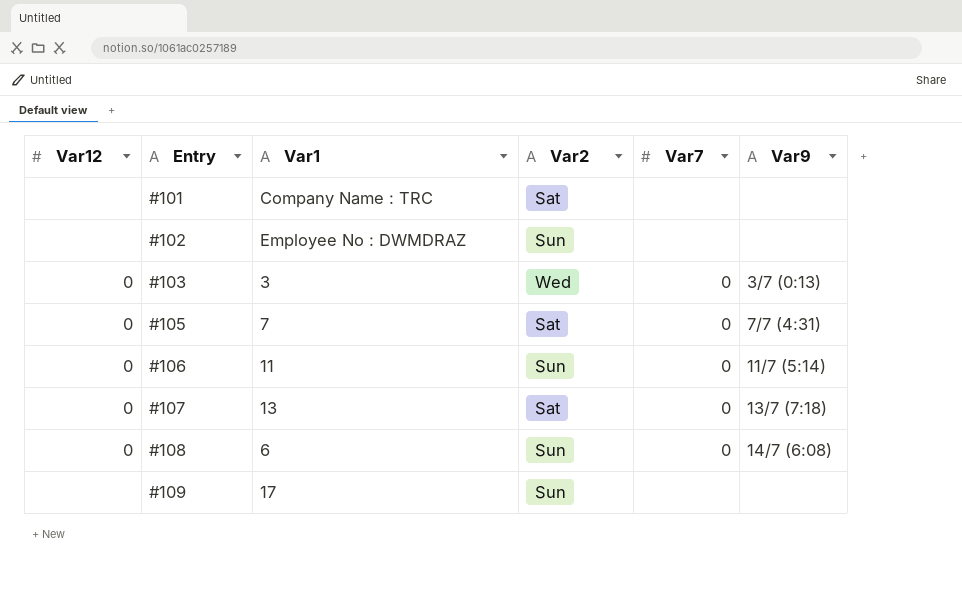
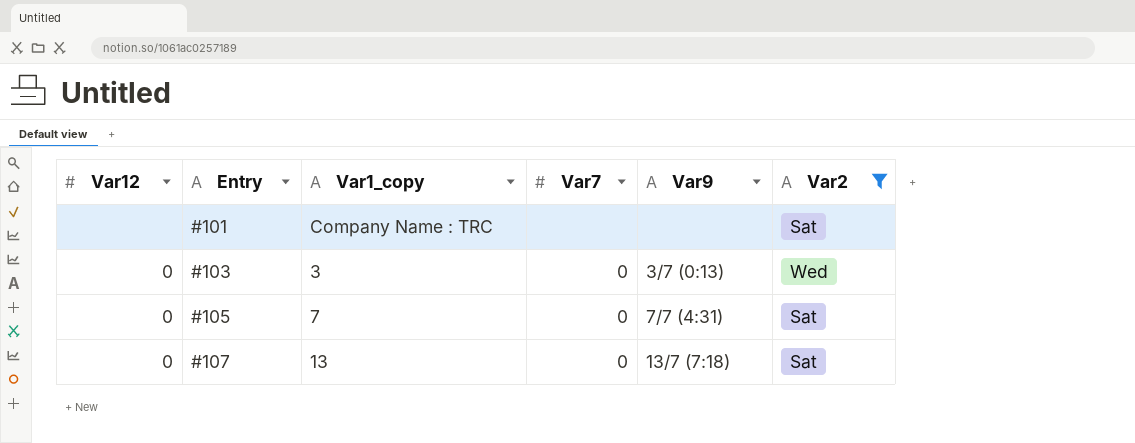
filter: none -> Var2 != Sun
column name: Var1 -> Var1_copy
column Var2 | position: 4 -> 6

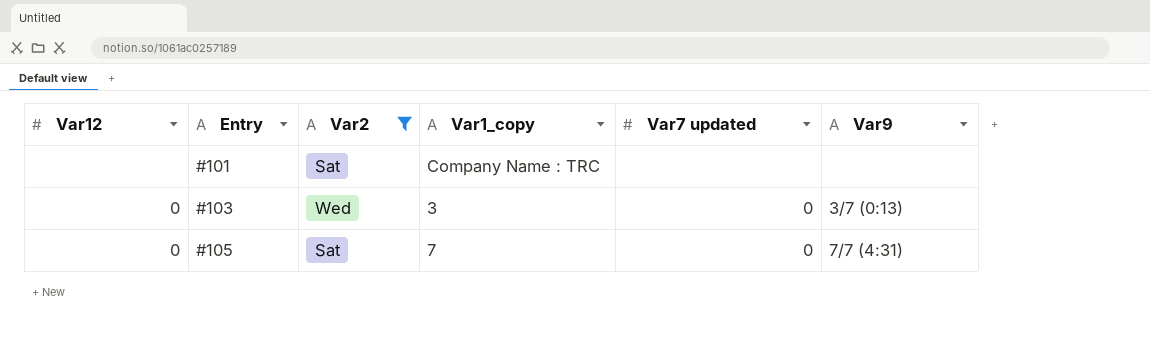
column Var2 | position: 6 -> 3
column name: Var7 -> Var7 updated
row #107: 0 | 13 | 0 | 13/7 (7:18) | Sat -> none

